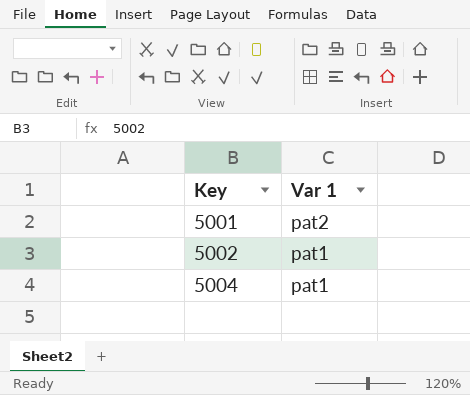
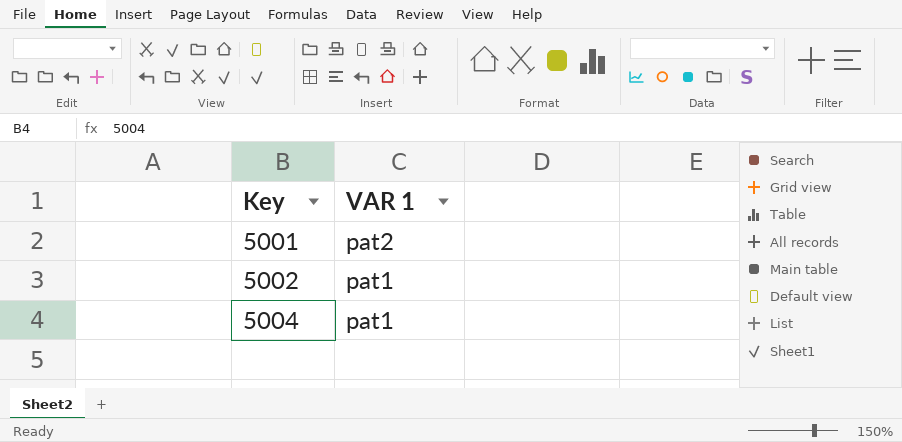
column name: Var 1 -> VAR 1

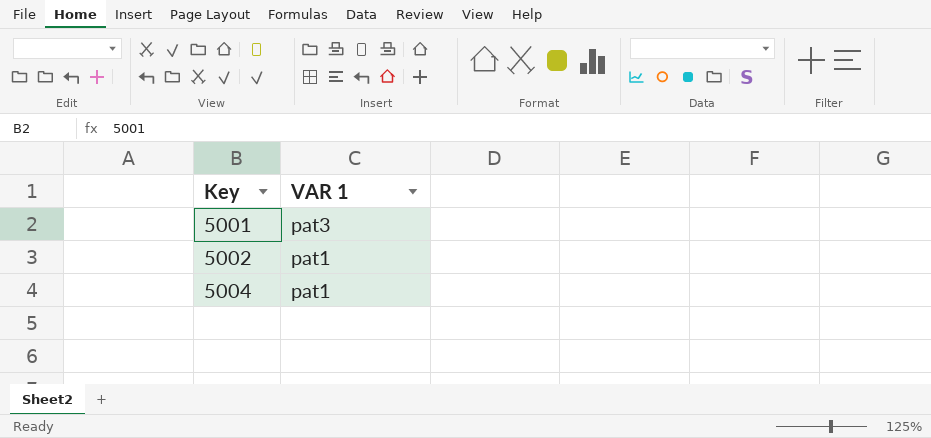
5001 | VAR 1: pat2 -> pat3

